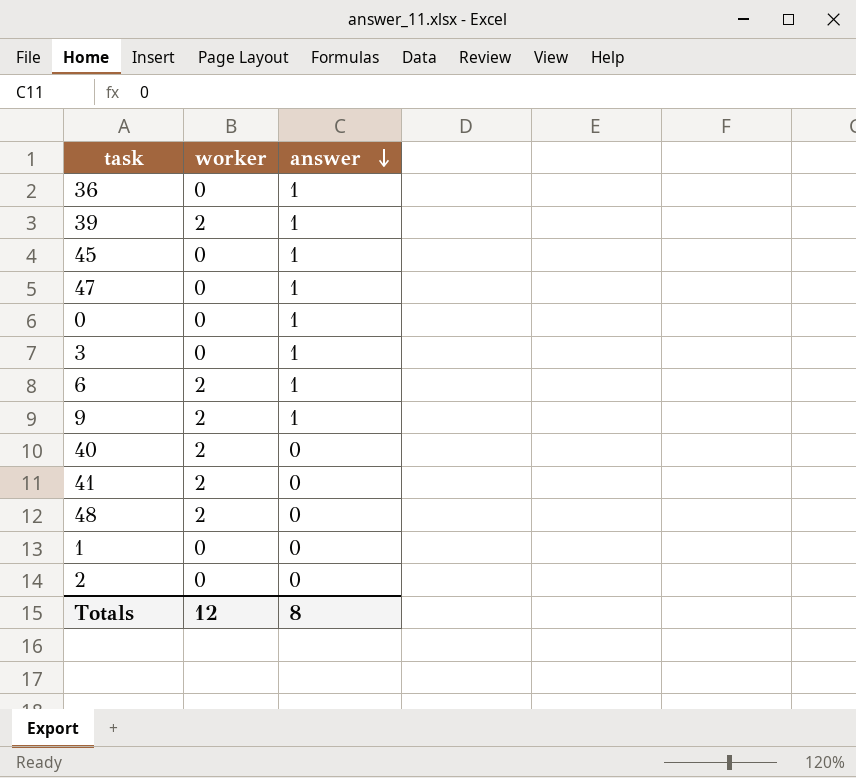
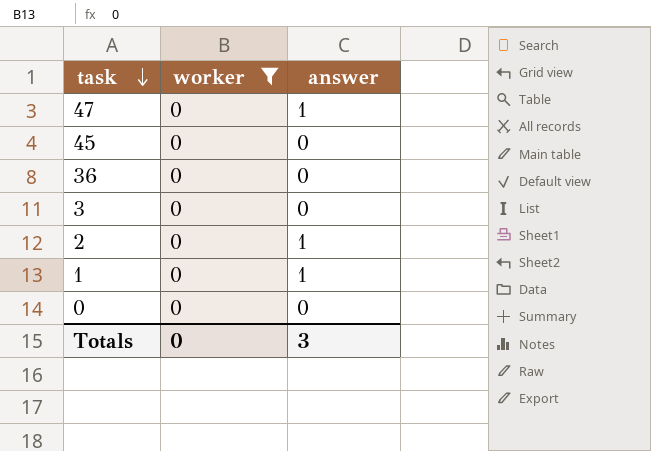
filter: none -> worker = 0
row order: answer descending -> task descending
45 | answer: 1 -> 0
36 | answer: 1 -> 0
3 | answer: 1 -> 0
2 | answer: 0 -> 1
1 | answer: 0 -> 1
0 | answer: 1 -> 0
Totals | worker: 12 -> 0
Totals | answer: 8 -> 3

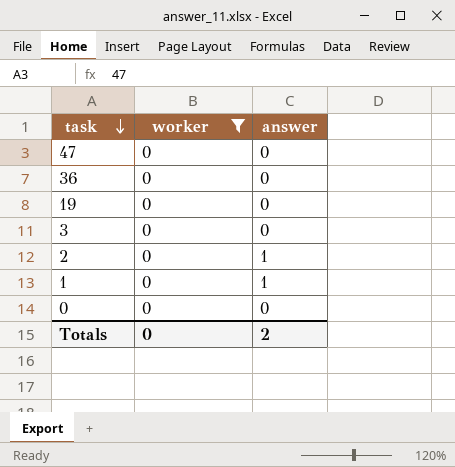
row 45: 0 | 0 -> none
47 | answer: 1 -> 0
row 19: none -> 0 | 0
Totals | answer: 3 -> 2

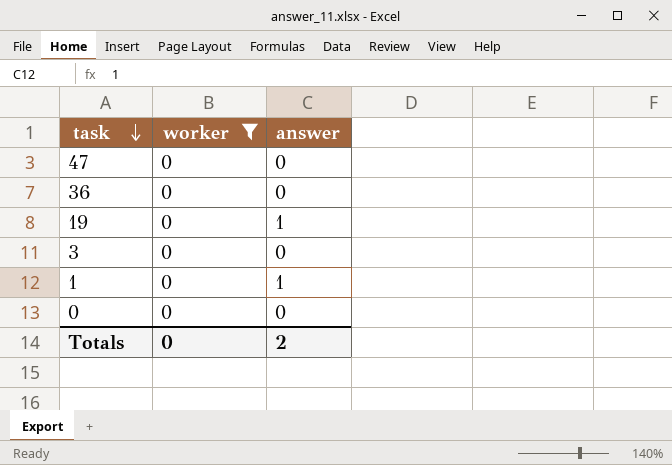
row 2: 0 | 1 -> none
19 | answer: 0 -> 1

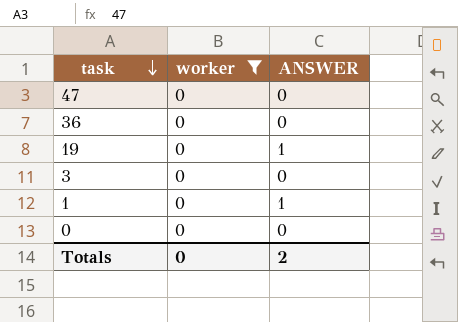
column name: answer -> ANSWER

